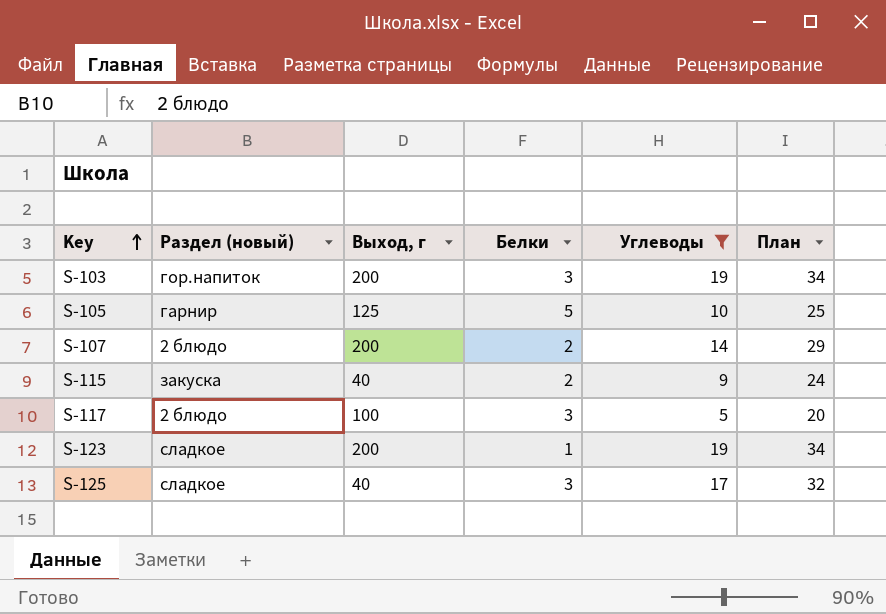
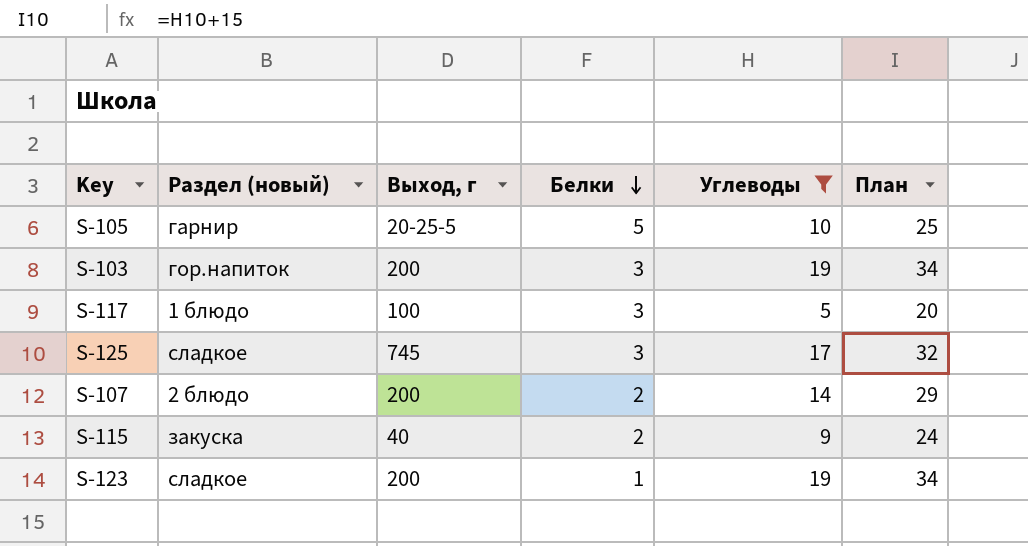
row order: Key ascending -> Белки descending
S-105 | Выход, г: 125 -> 20-25-5
S-117 | Раздел (новый): 2 блюдо -> 1 блюдо
S-125 | Выход, г: 40 -> 745

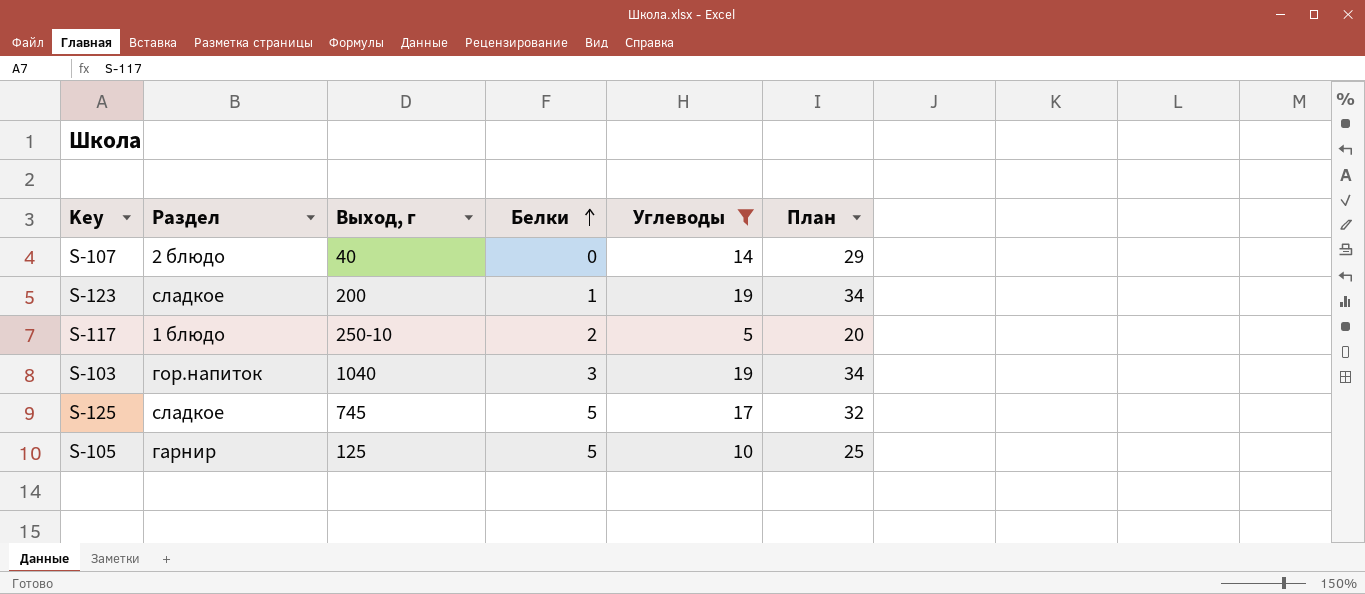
row order: Белки descending -> Белки ascending
column name: Раздел (новый) -> Раздел
row S-115: закуска | 40 | 2 | 9 | 24 -> none
S-107 | Выход, г: 200 -> 40
S-107 | Белки: 2 -> 0
S-117 | Выход, г: 100 -> 250-10
S-117 | Белки: 3 -> 2
S-103 | Выход, г: 200 -> 1040
S-125 | Белки: 3 -> 5
S-105 | Выход, г: 20-25-5 -> 125

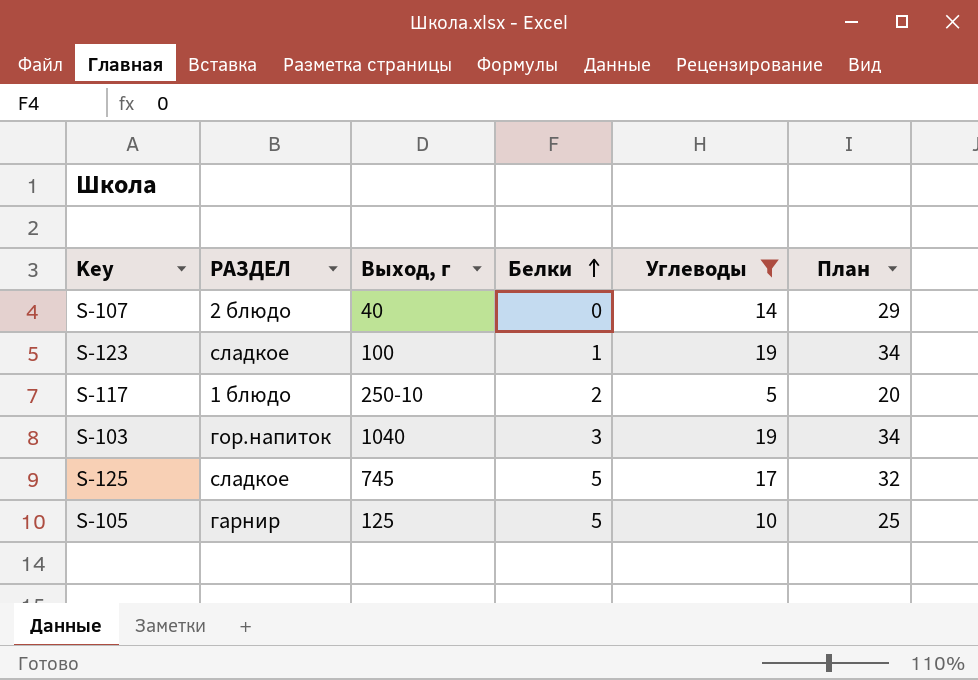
column name: Раздел -> РАЗДЕЛ
S-123 | Выход, г: 200 -> 100

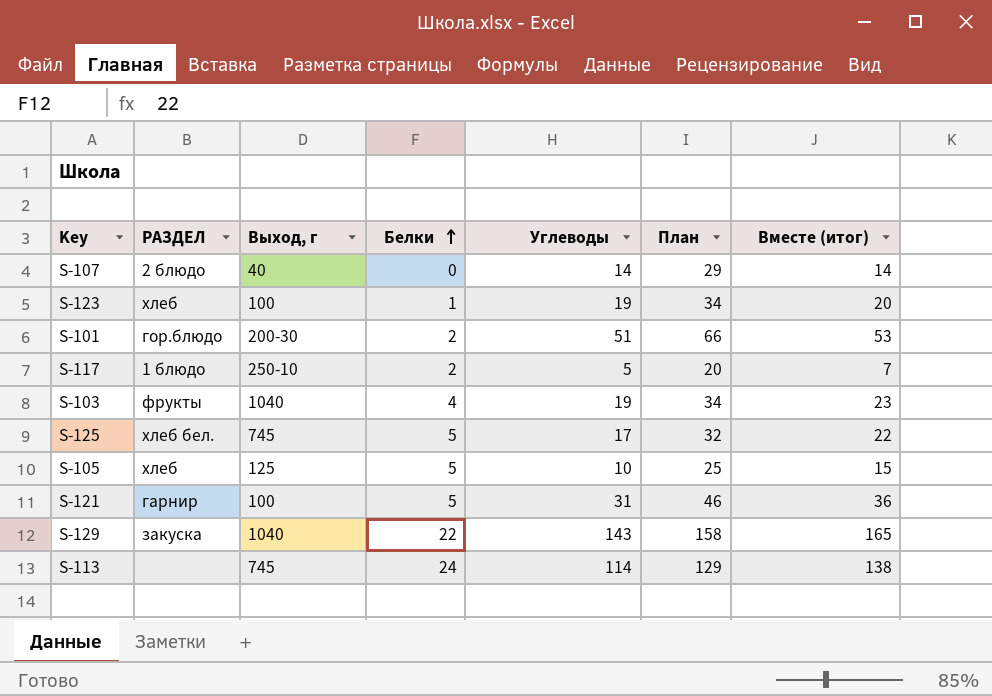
filter: Углеводы <= 19 -> none
column Вместе (итог) | formula: none -> [Белки] + [Углеводы]
S-123 | РАЗДЕЛ: сладкое -> хлеб
S-103 | РАЗДЕЛ: гор.напиток -> фрукты
S-103 | Белки: 3 -> 4
S-125 | РАЗДЕЛ: сладкое -> хлеб бел.
S-105 | РАЗДЕЛ: гарнир -> хлеб

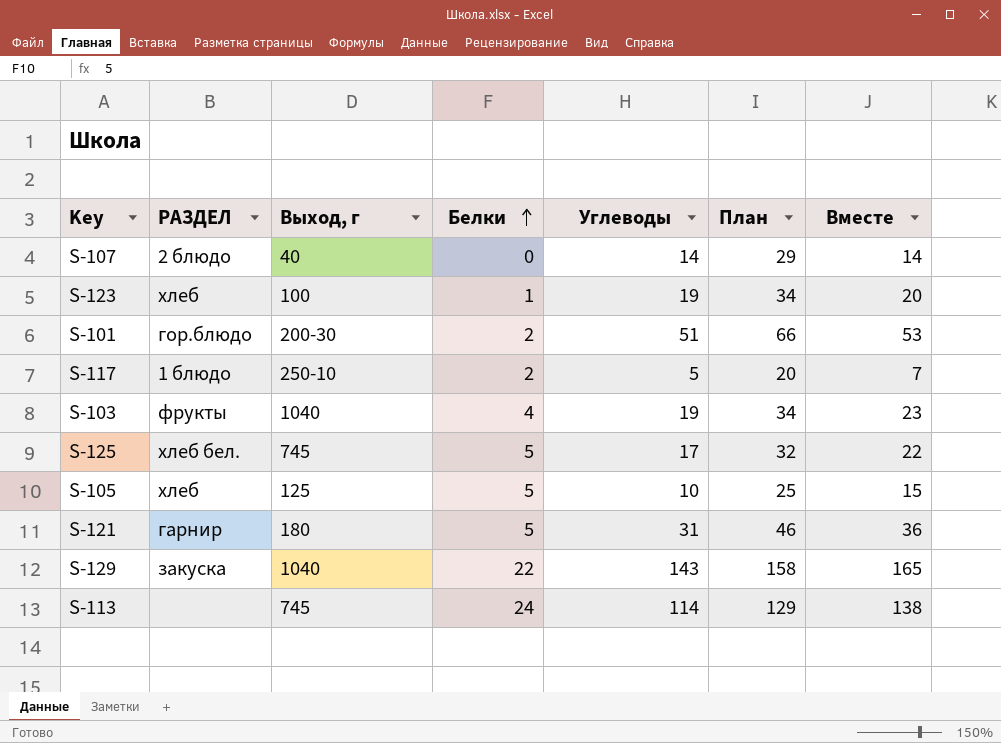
column name: Вместе (итог) -> Вместе
S-121 | Выход, г: 100 -> 180

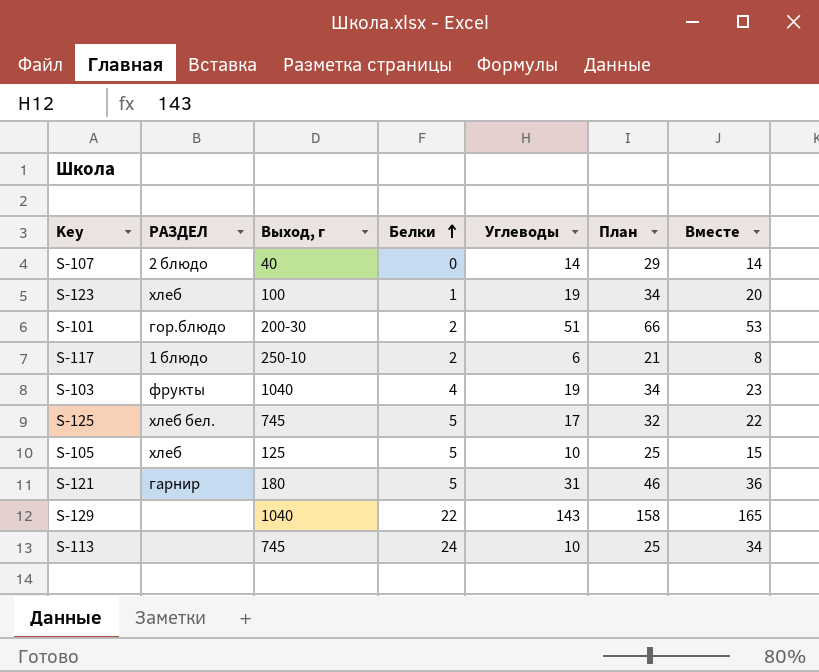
S-117 | Углеводы: 5 -> 6
S-117 | План: 20 -> 21
S-117 | Вместе: 7 -> 8
S-129 | РАЗДЕЛ: закуска -> none
S-113 | Углеводы: 114 -> 10
S-113 | План: 129 -> 25
S-113 | Вместе: 138 -> 34

